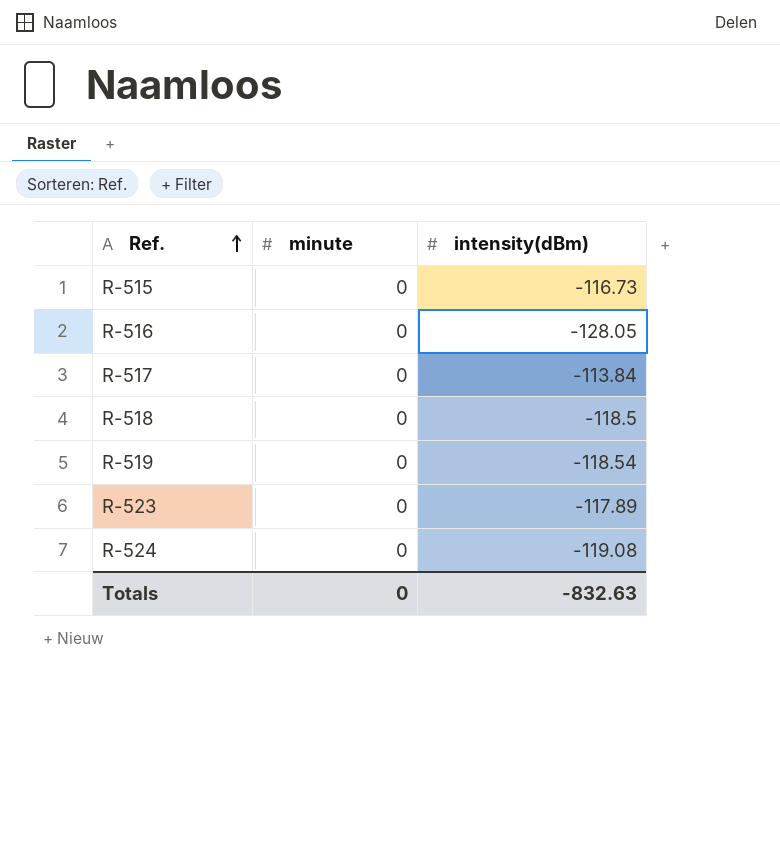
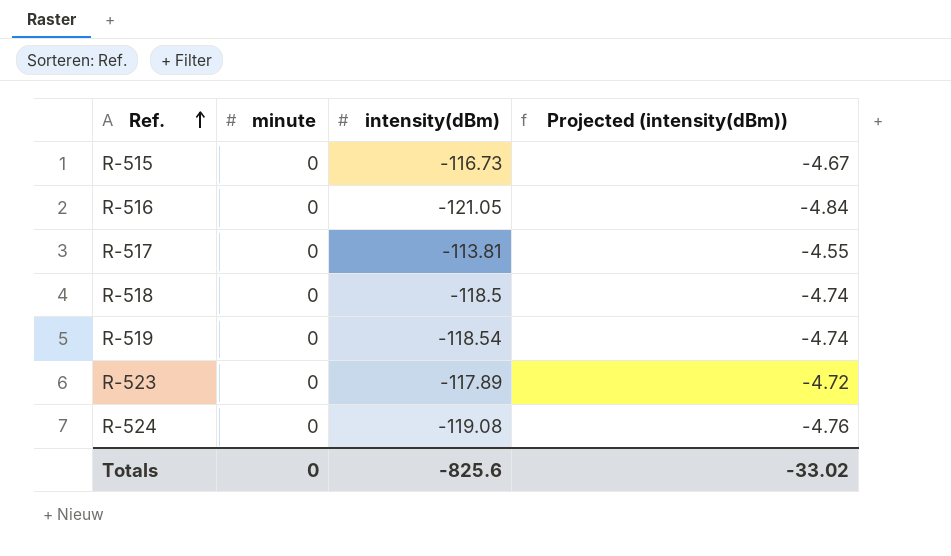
column Projected (intensity(dBm)) | formula: none -> [intensity(dBm)] * 0.04
R-516 | intensity(dBm): -128.05 -> -121.05
R-517 | intensity(dBm): -113.84 -> -113.81
Totals | intensity(dBm): -832.63 -> -825.6

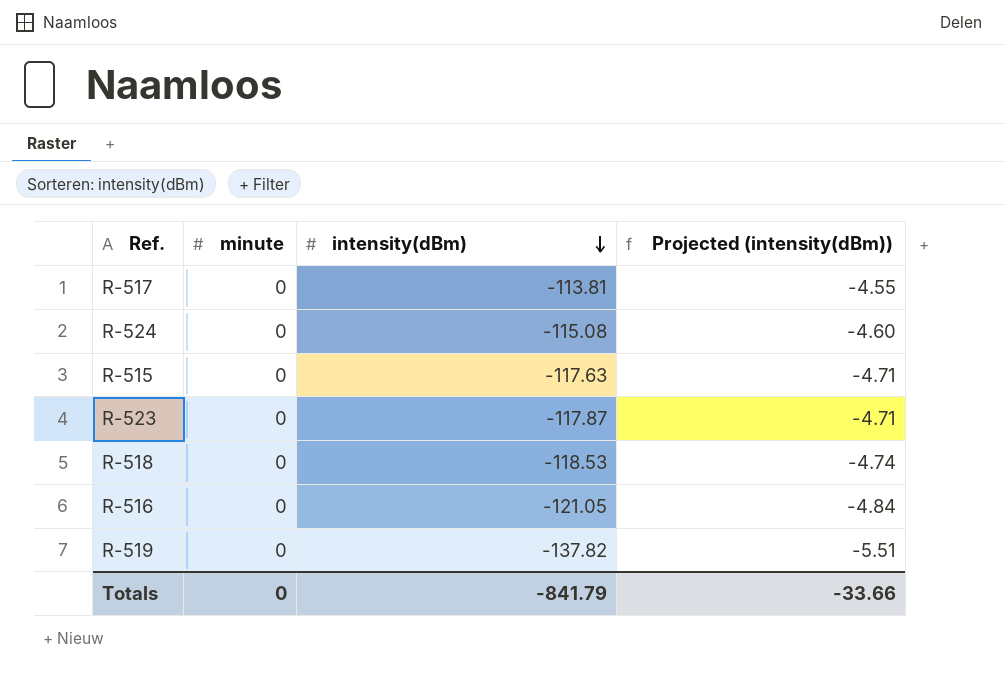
row order: Ref. ascending -> intensity(dBm) descending
R-524 | intensity(dBm): -119.08 -> -115.08
R-524 | Projected (intensity(dBm)): -4.76 -> -4.60
R-515 | intensity(dBm): -116.73 -> -117.63
R-515 | Projected (intensity(dBm)): -4.67 -> -4.71
R-523 | intensity(dBm): -117.89 -> -117.87
R-523 | Projected (intensity(dBm)): -4.72 -> -4.71
R-518 | intensity(dBm): -118.5 -> -118.53
R-519 | intensity(dBm): -118.54 -> -137.82
R-519 | Projected (intensity(dBm)): -4.74 -> -5.51
Totals | intensity(dBm): -825.6 -> -841.79
Totals | Projected (intensity(dBm)): -33.02 -> -33.66

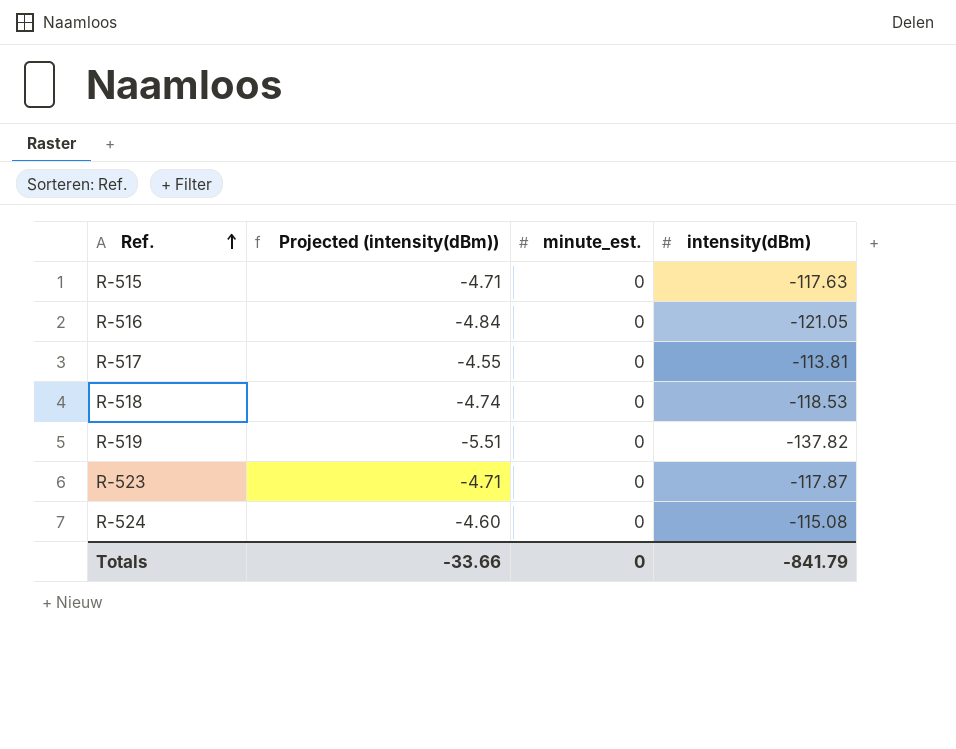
row order: intensity(dBm) descending -> Ref. ascending
column Projected (intensity(dBm)) | position: 4 -> 2
column name: minute -> minute_est.

